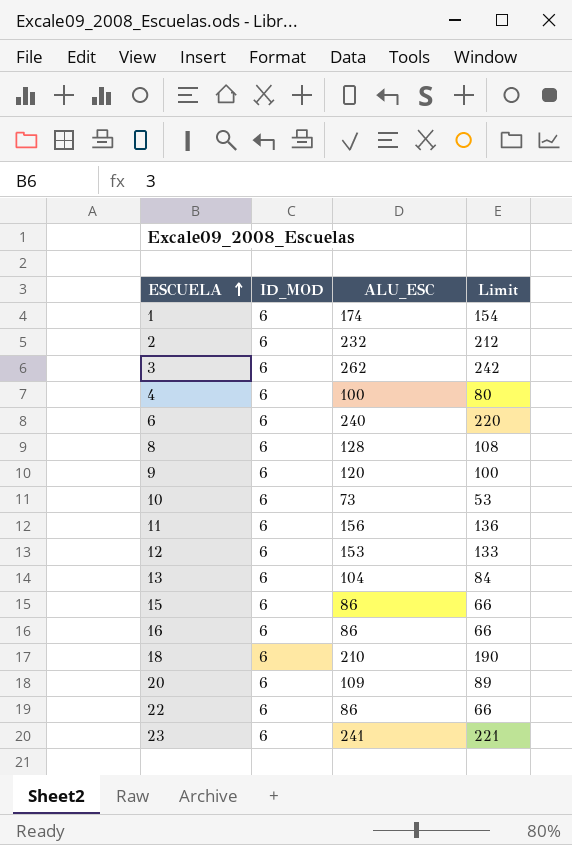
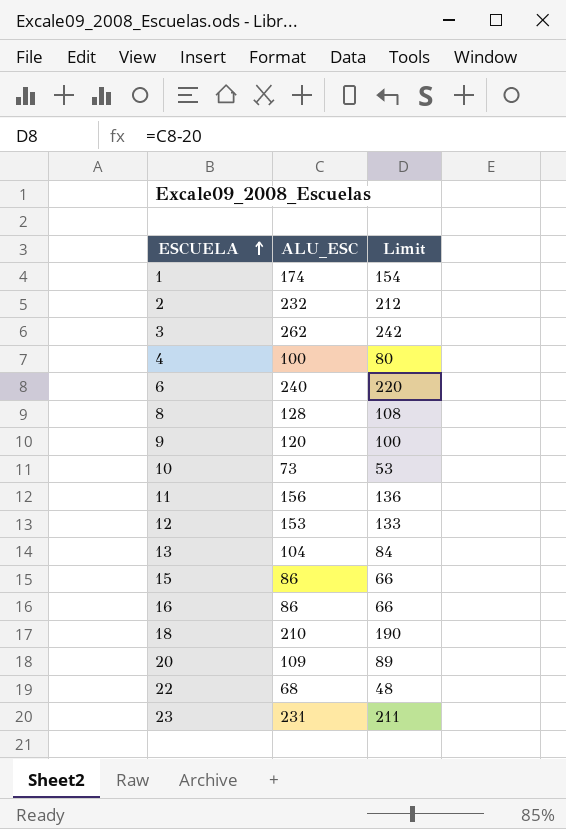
column ID_MOD | position: 2 -> none
22 | ALU_ESC: 86 -> 68
22 | Limit: 66 -> 48
23 | ALU_ESC: 241 -> 231
23 | Limit: 221 -> 211

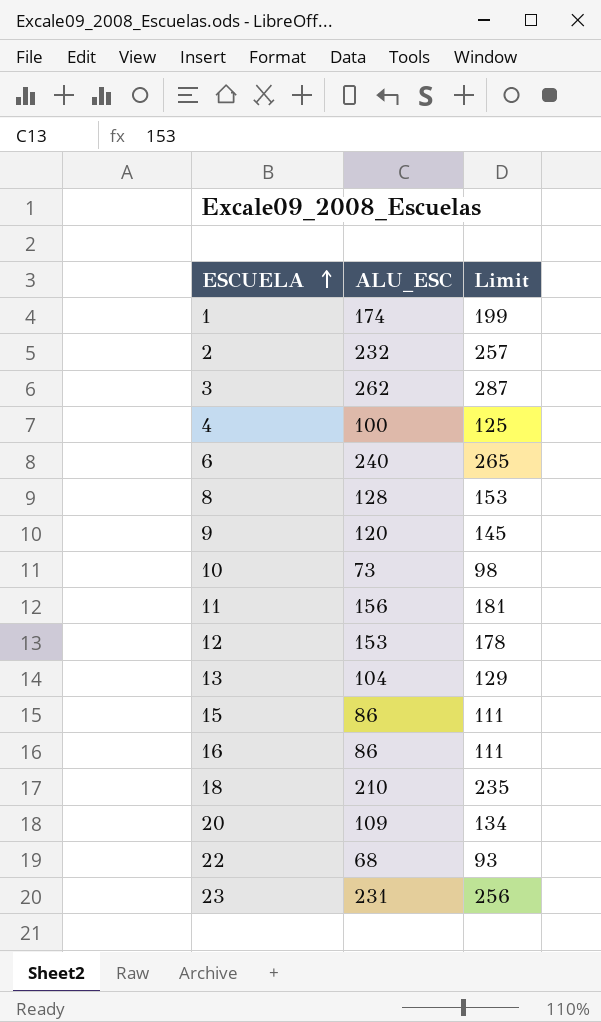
column Limit | formula: [ALU_ESC] - 20 -> [ALU_ESC] + 25

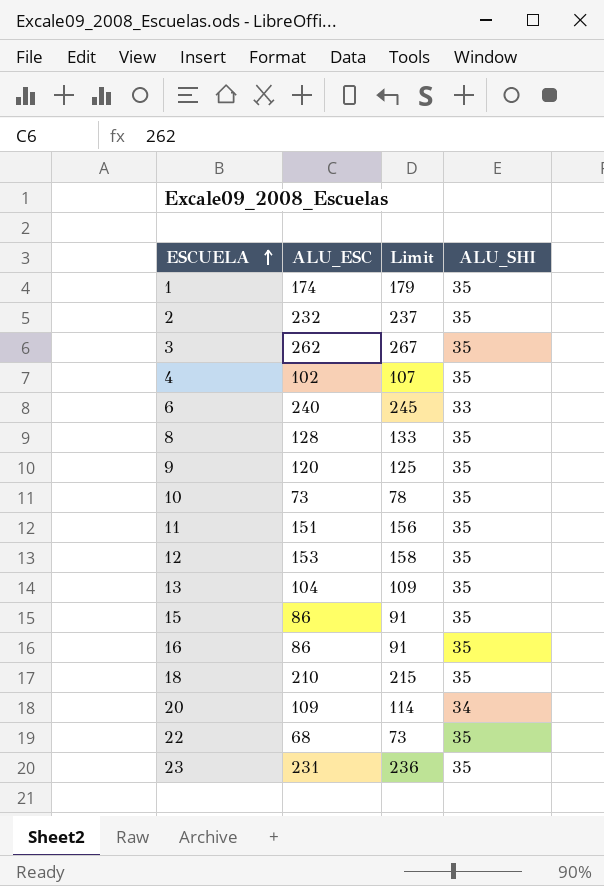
column Limit | formula: [ALU_ESC] + 25 -> [ALU_ESC] + 5
column ALU_SHI | position: none -> 4
4 | ALU_ESC: 100 -> 102
11 | ALU_ESC: 156 -> 151

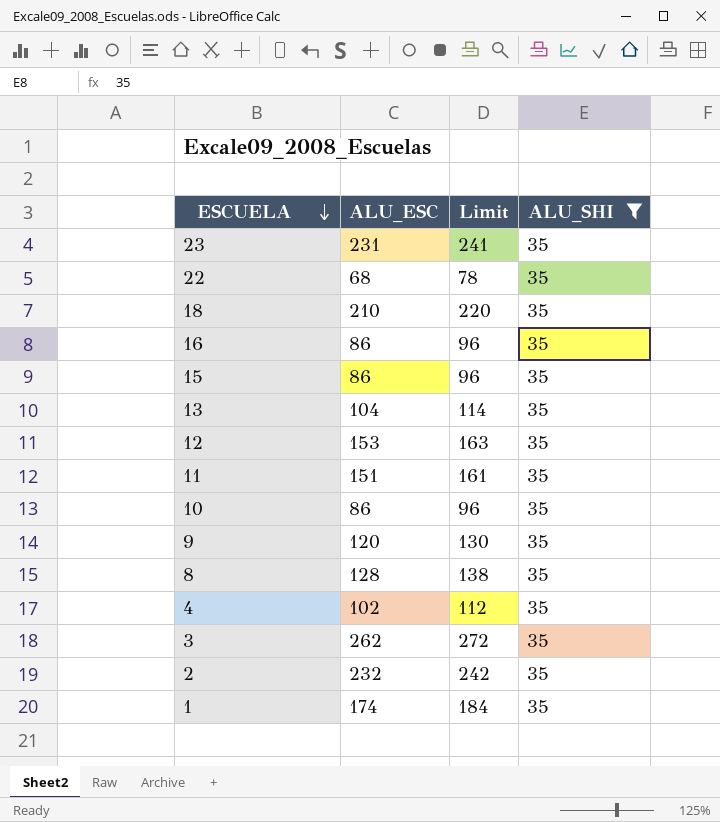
filter: none -> ALU_SHI = 35
row order: ESCUELA ascending -> ESCUELA descending
column Limit | formula: [ALU_ESC] + 5 -> [ALU_ESC] + 10
10 | ALU_ESC: 73 -> 86

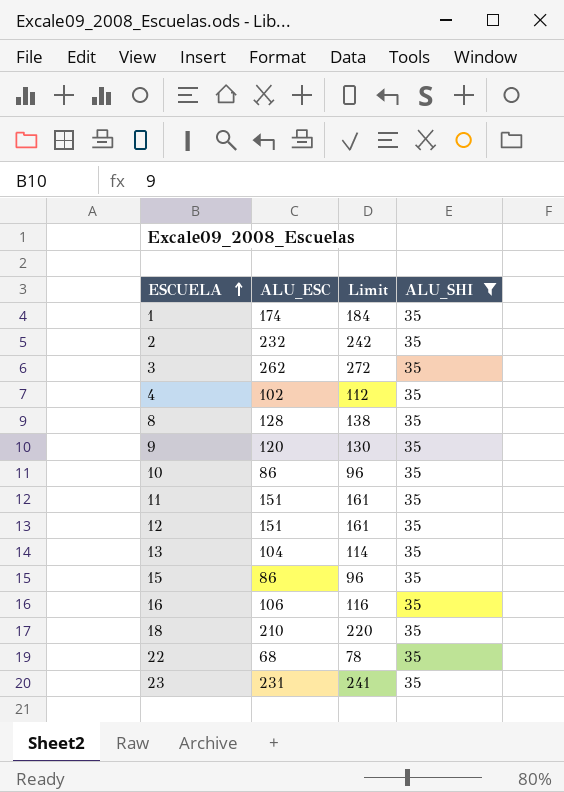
row order: ESCUELA descending -> ESCUELA ascending
12 | ALU_ESC: 153 -> 151
12 | Limit: 163 -> 161
16 | ALU_ESC: 86 -> 106
16 | Limit: 96 -> 116

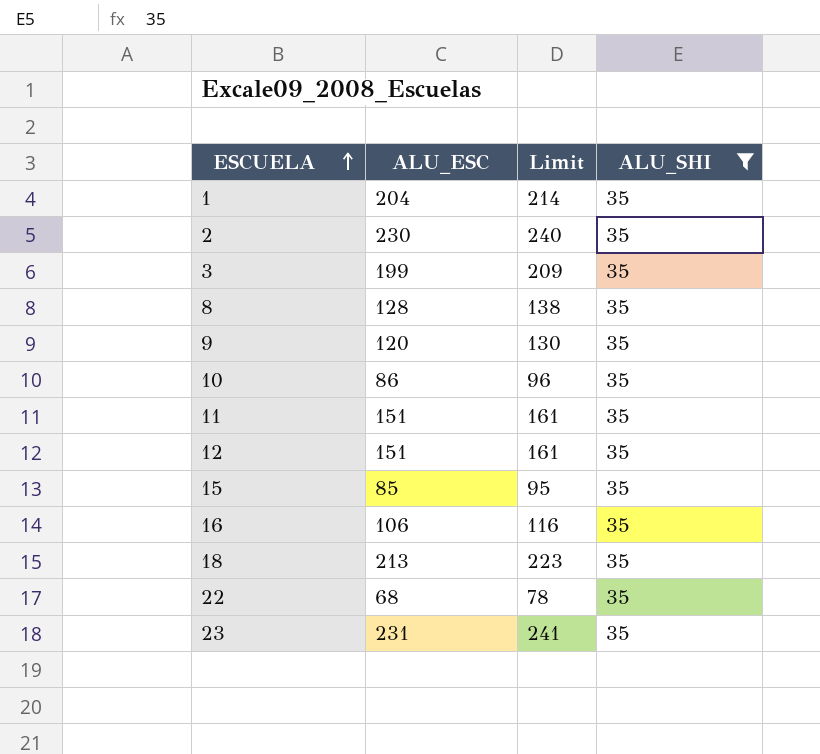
row 4: 102 | 112 | 35 -> none
row 13: 104 | 114 | 35 -> none
1 | ALU_ESC: 174 -> 204
1 | Limit: 184 -> 214
2 | ALU_ESC: 232 -> 230
2 | Limit: 242 -> 240
3 | ALU_ESC: 262 -> 199
3 | Limit: 272 -> 209
15 | ALU_ESC: 86 -> 85
15 | Limit: 96 -> 95
18 | ALU_ESC: 210 -> 213
18 | Limit: 220 -> 223

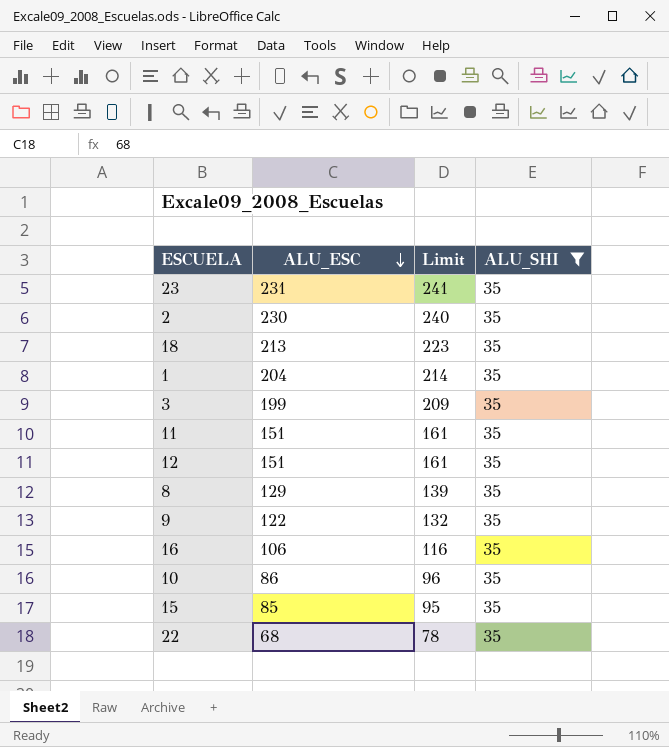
row order: ESCUELA ascending -> ALU_ESC descending
8 | ALU_ESC: 128 -> 129
8 | Limit: 138 -> 139
9 | ALU_ESC: 120 -> 122
9 | Limit: 130 -> 132

